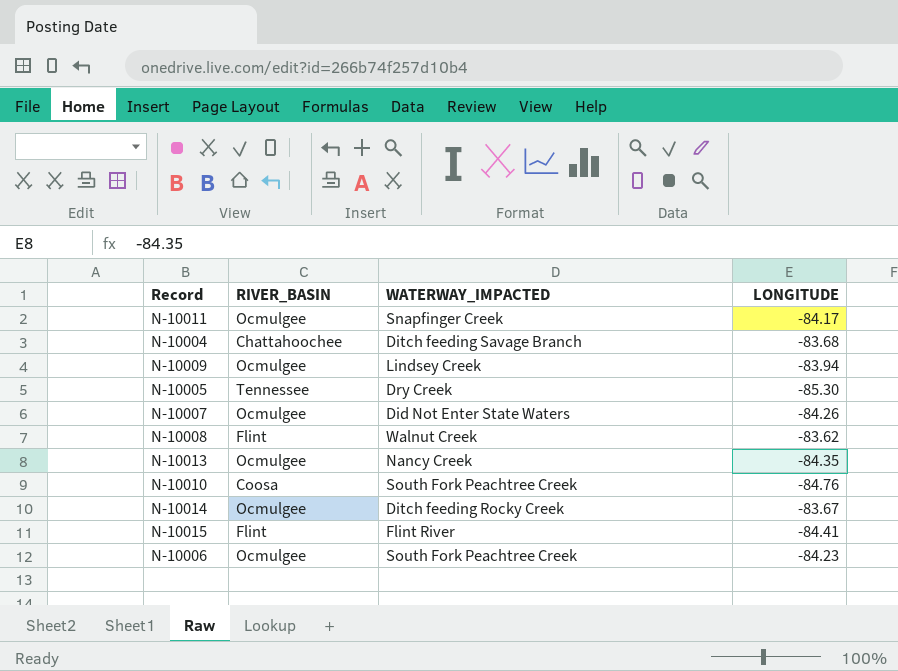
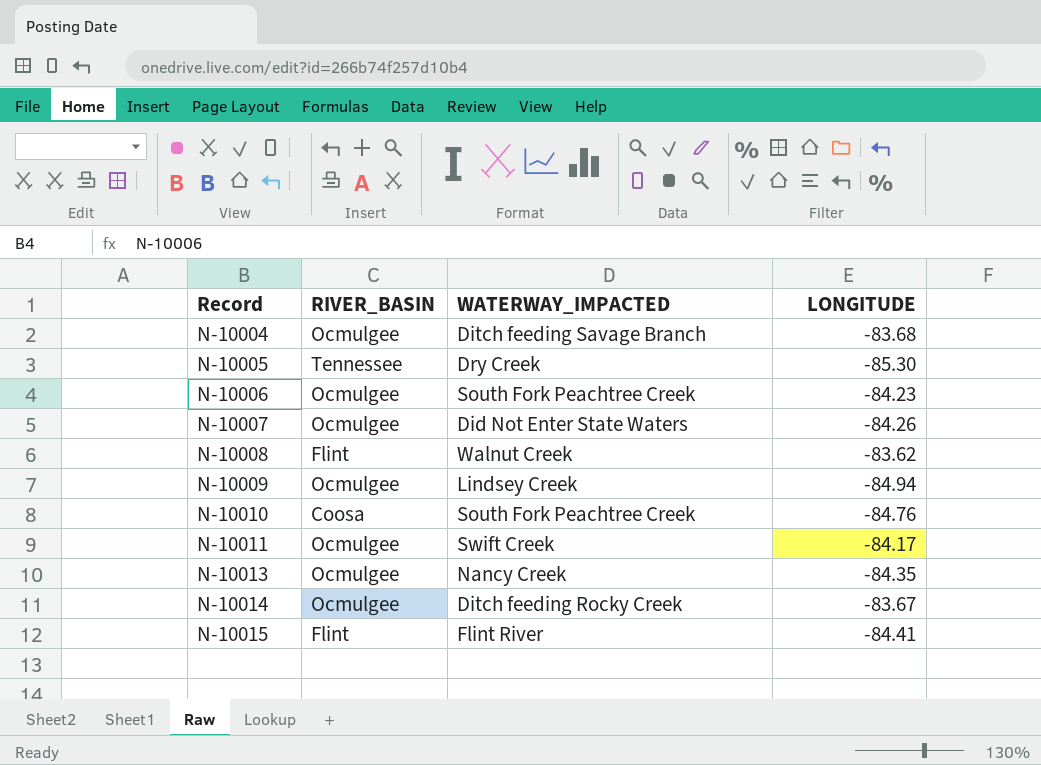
row order: none -> Record ascending
N-10004 | RIVER_BASIN: Chattahoochee -> Ocmulgee
N-10009 | LONGITUDE: -83.94 -> -84.94
N-10011 | WATERWAY_IMPACTED: Snapfinger Creek -> Swift Creek

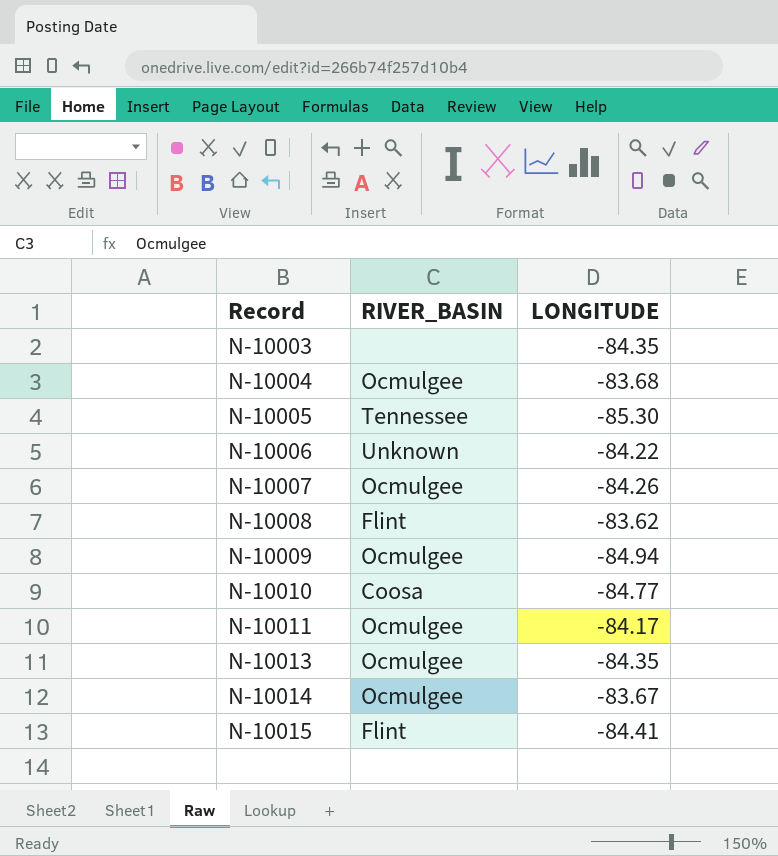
column WATERWAY_IMPACTED | position: 3 -> none
row N-10003: none -> none | -84.35
N-10006 | RIVER_BASIN: Ocmulgee -> Unknown
N-10006 | LONGITUDE: -84.23 -> -84.22
N-10010 | LONGITUDE: -84.76 -> -84.77

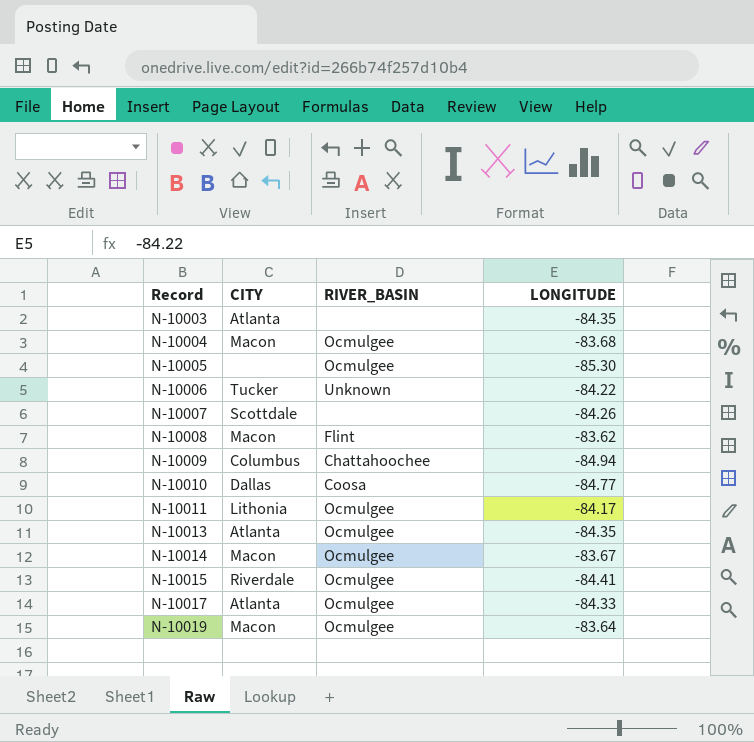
column CITY | position: none -> 2
N-10005 | RIVER_BASIN: Tennessee -> Ocmulgee
N-10007 | RIVER_BASIN: Ocmulgee -> none
N-10009 | RIVER_BASIN: Ocmulgee -> Chattahoochee
N-10015 | RIVER_BASIN: Flint -> Ocmulgee
row N-10017: none -> Atlanta | Ocmulgee | -84.33
row N-10019: none -> Macon | Ocmulgee | -83.64

